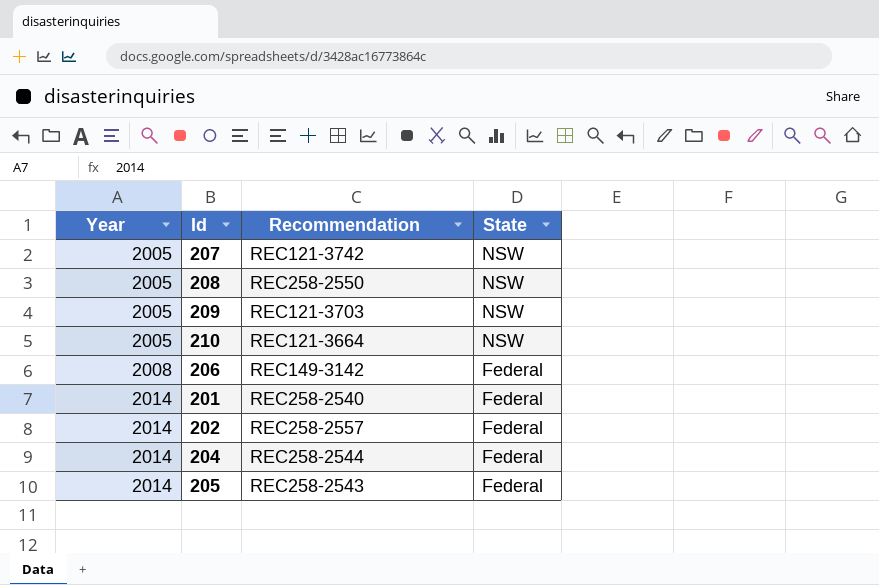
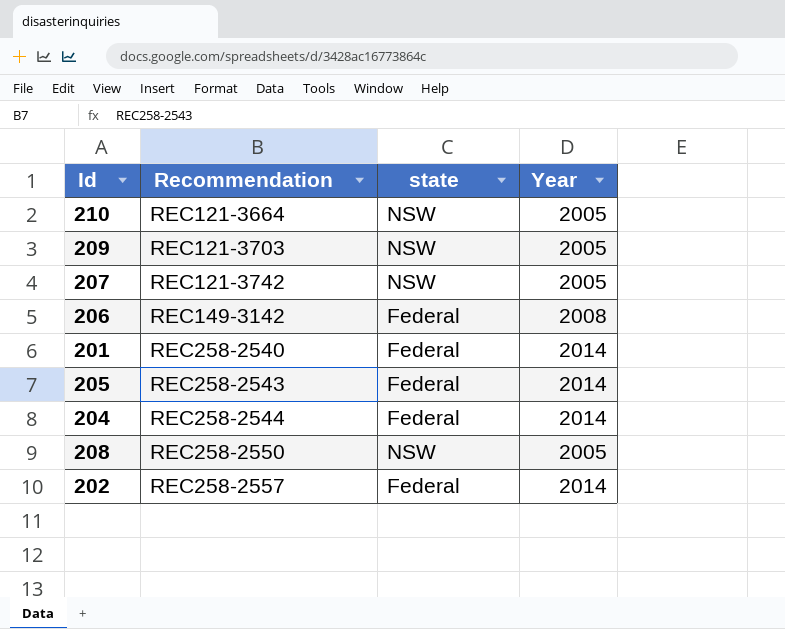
row order: Year ascending -> Recommendation ascending
column name: State -> state
column Year | position: 1 -> 4

